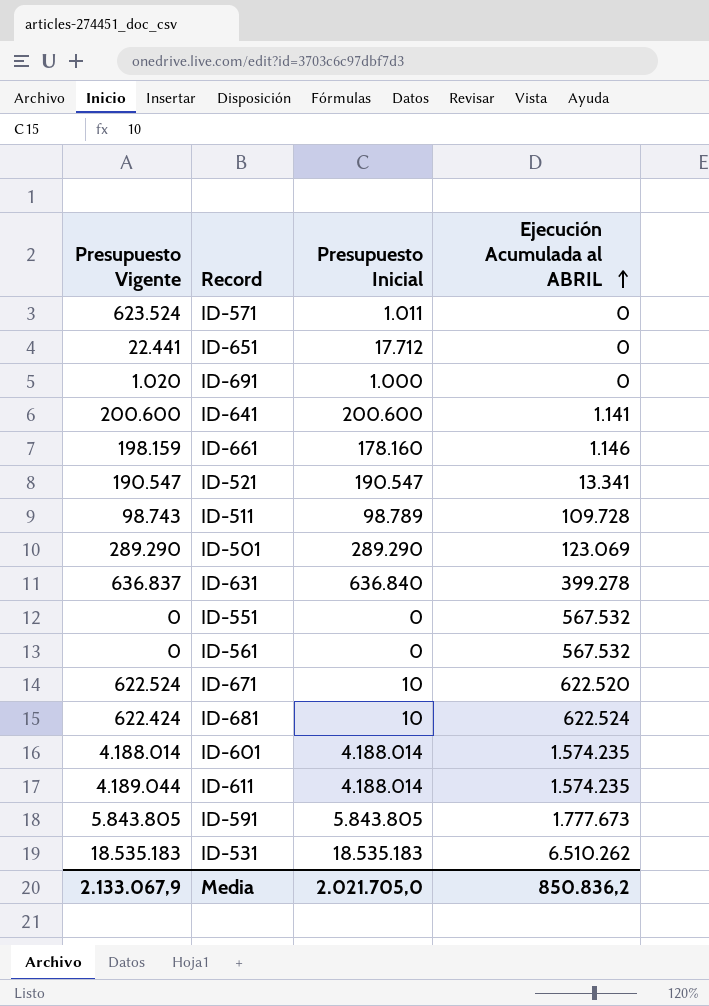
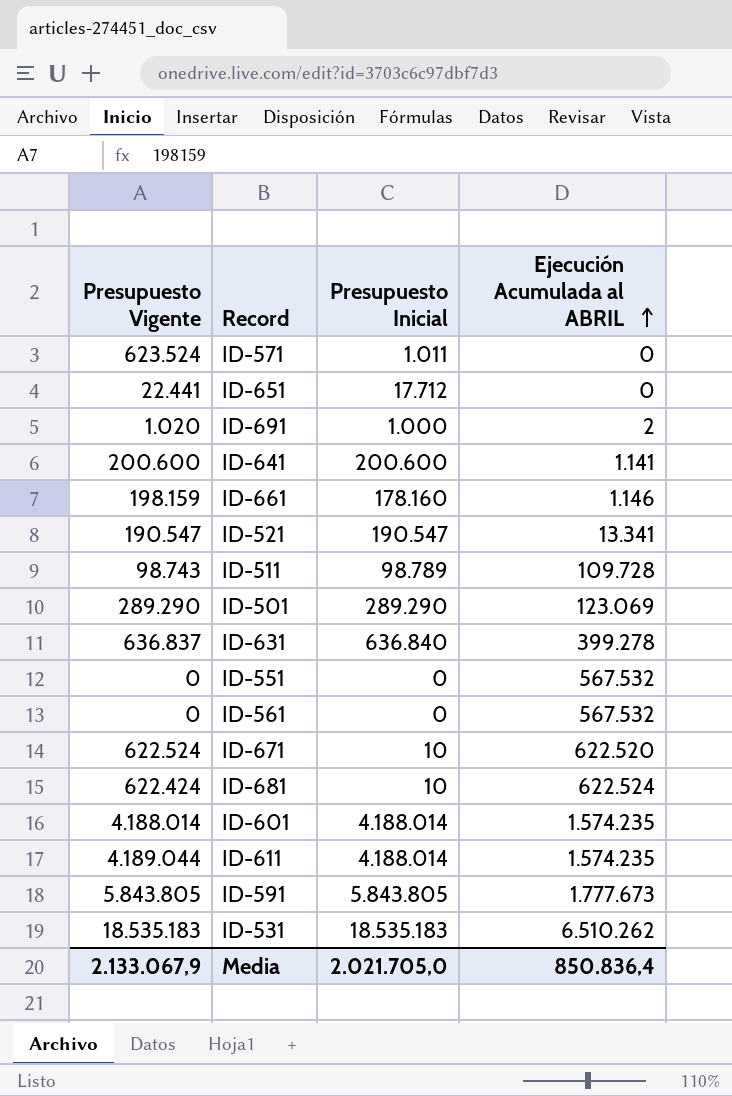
ID-691 | Ejecución Acumulada al ABRIL: 0 -> 2
Media | Ejecución Acumulada al ABRIL: 850.836,2 -> 850.836,4

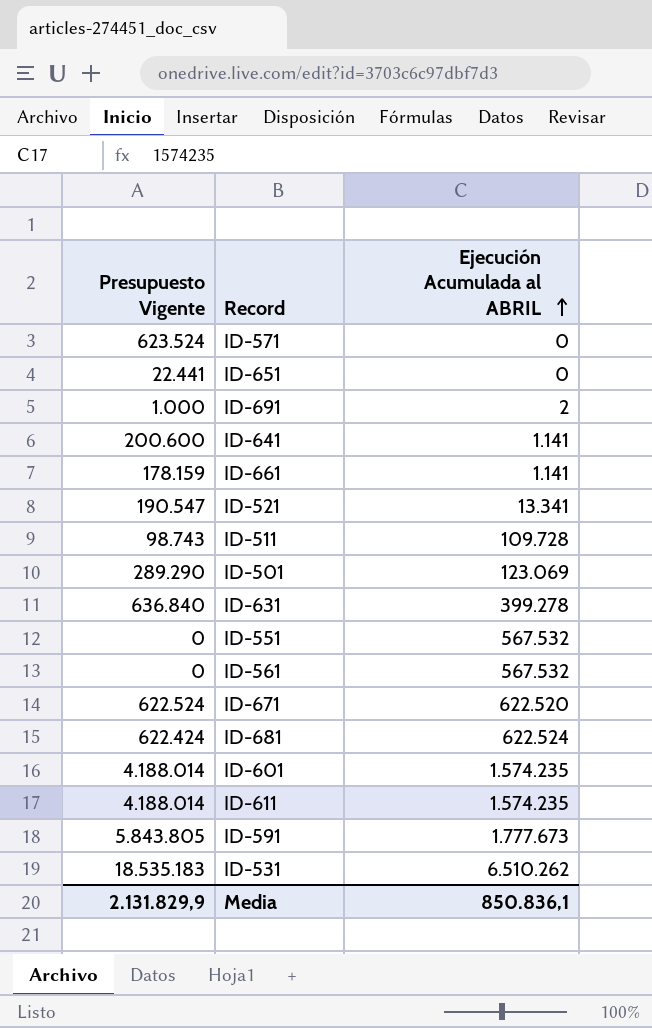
column Presupuesto Inicial | position: 3 -> none
ID-691 | Presupuesto Vigente: 1.020 -> 1.000
ID-661 | Presupuesto Vigente: 198.159 -> 178.159
ID-661 | Ejecución Acumulada al ABRIL: 1.146 -> 1.141
ID-631 | Presupuesto Vigente: 636.837 -> 636.840
ID-611 | Presupuesto Vigente: 4.189.044 -> 4.188.014
Media | Presupuesto Vigente: 2.133.067,9 -> 2.131.829,9
Media | Ejecución Acumulada al ABRIL: 850.836,4 -> 850.836,1

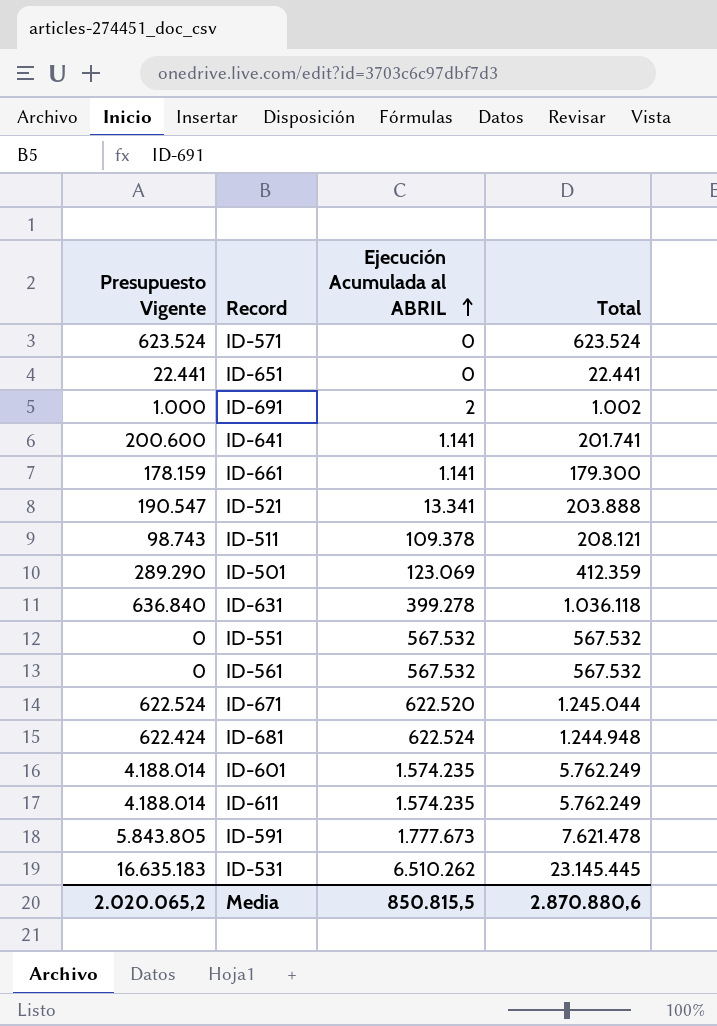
column Total | formula: none -> [Presupuesto Vigente] + [Ejecución Acumulada al ABRIL]
ID-511 | Ejecución Acumulada al ABRIL: 109.728 -> 109.378
ID-531 | Presupuesto Vigente: 18.535.183 -> 16.635.183
Media | Presupuesto Vigente: 2.131.829,9 -> 2.020.065,2
Media | Ejecución Acumulada al ABRIL: 850.836,1 -> 850.815,5

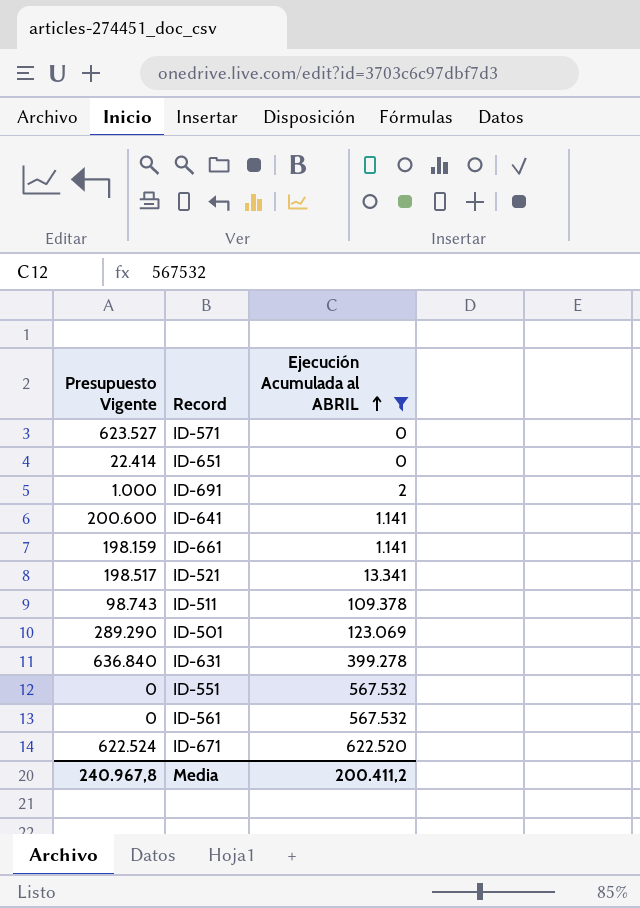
filter: none -> Ejecución Acumulada al ABRIL <= 622.520
column Total | formula: [Presupuesto Vigente] + [Ejecución Acumulada al ABRIL] -> none
ID-571 | Presupuesto Vigente: 623.524 -> 623.527
ID-651 | Presupuesto Vigente: 22.441 -> 22.414
ID-661 | Presupuesto Vigente: 178.159 -> 198.159
ID-521 | Presupuesto Vigente: 190.547 -> 198.517
Media | Presupuesto Vigente: 2.020.065,2 -> 240.967,8
Media | Ejecución Acumulada al ABRIL: 850.815,5 -> 200.411,2

